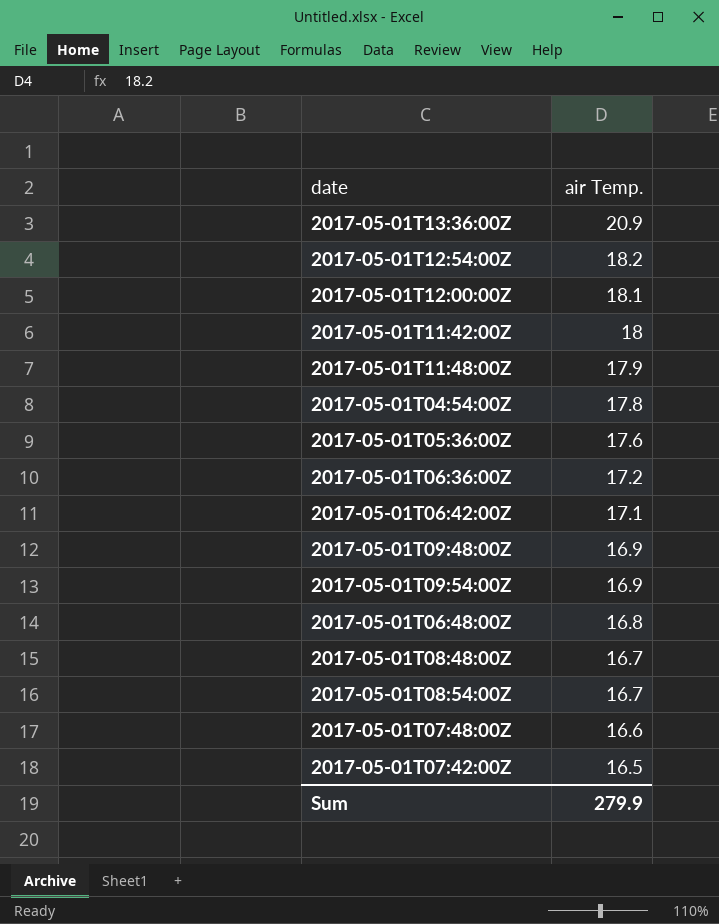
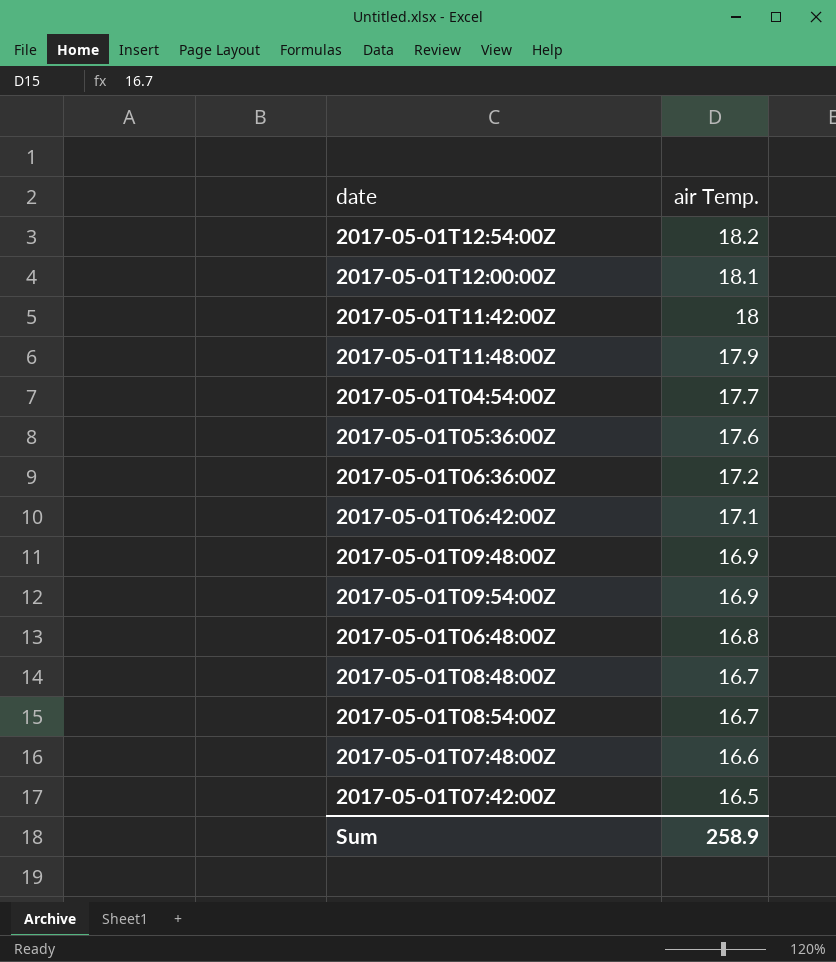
row 2017-05-01T13:36:00Z: 20.9 -> none
2017-05-01T04:54:00Z | air Temp.: 17.8 -> 17.7
Sum | air Temp.: 279.9 -> 258.9

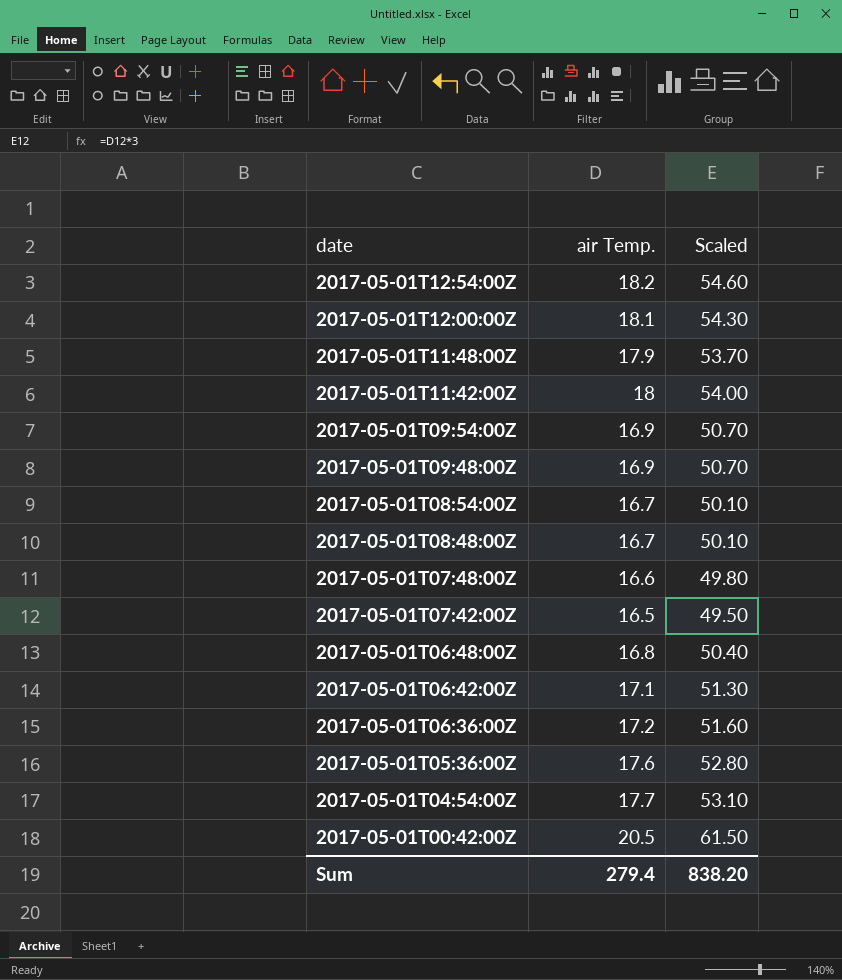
row order: air Temp. descending -> date descending
column Scaled | formula: none -> [air Temp.] * 3
row 2017-05-01T00:42:00Z: none -> 20.5 | 61.50
Sum | air Temp.: 258.9 -> 279.4

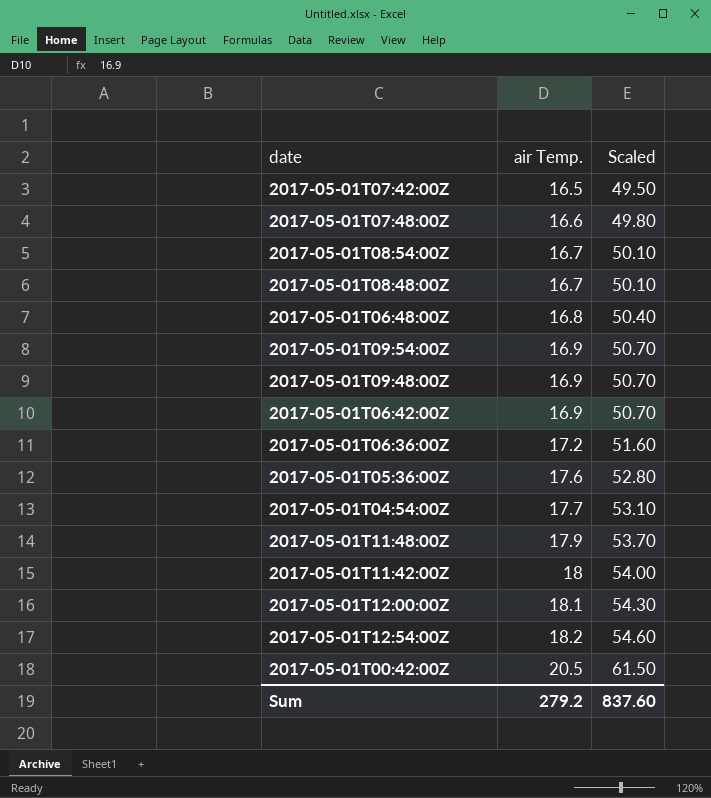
row order: date descending -> air Temp. ascending
2017-05-01T06:42:00Z | air Temp.: 17.1 -> 16.9
2017-05-01T06:42:00Z | Scaled: 51.30 -> 50.70
Sum | air Temp.: 279.4 -> 279.2
Sum | Scaled: 838.20 -> 837.60

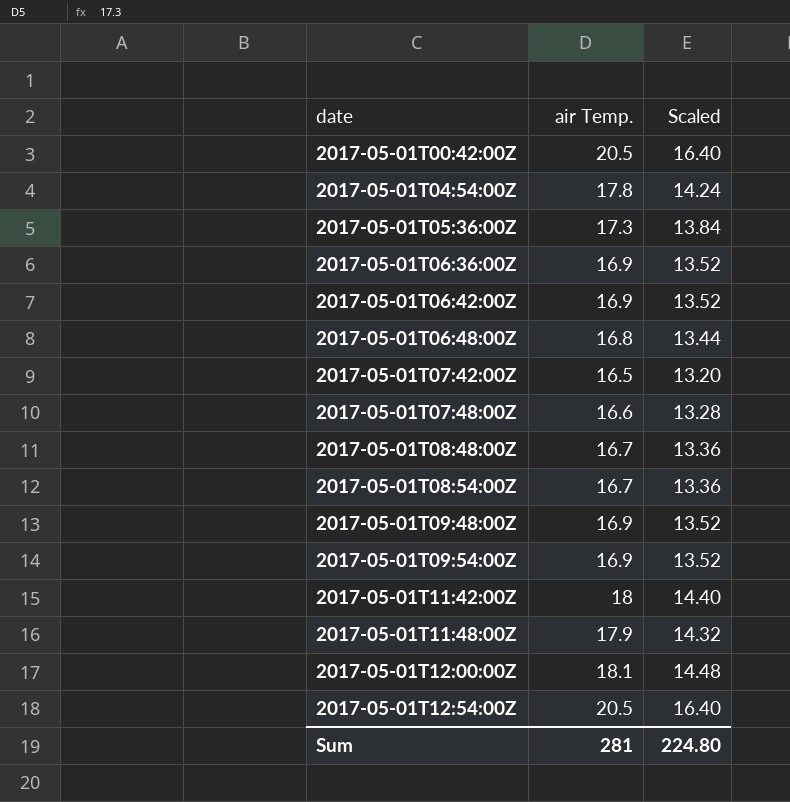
row order: air Temp. ascending -> date ascending
column Scaled | formula: [air Temp.] * 3 -> [air Temp.] * 0.8
2017-05-01T04:54:00Z | air Temp.: 17.7 -> 17.8
2017-05-01T05:36:00Z | air Temp.: 17.6 -> 17.3
2017-05-01T06:36:00Z | air Temp.: 17.2 -> 16.9
2017-05-01T12:54:00Z | air Temp.: 18.2 -> 20.5
Sum | air Temp.: 279.2 -> 281
Sum | Scaled: 837.60 -> 224.80

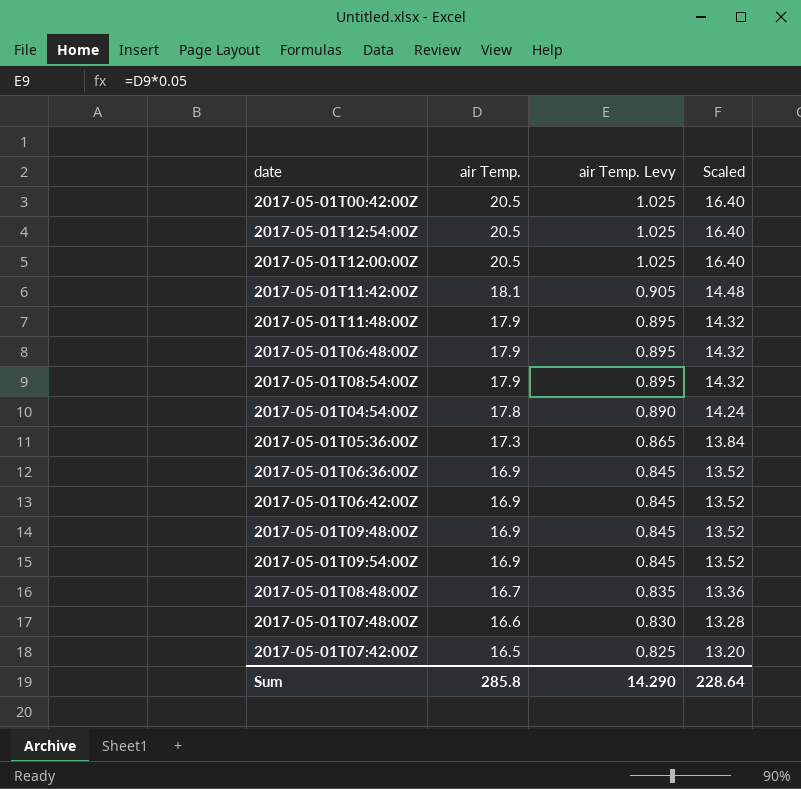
row order: date ascending -> air Temp. descending
column air Temp. Levy | formula: none -> [air Temp.] * 0.05
2017-05-01T12:00:00Z | air Temp.: 18.1 -> 20.5
2017-05-01T12:00:00Z | Scaled: 14.48 -> 16.40
2017-05-01T11:42:00Z | air Temp.: 18 -> 18.1
2017-05-01T11:42:00Z | Scaled: 14.40 -> 14.48
2017-05-01T06:48:00Z | air Temp.: 16.8 -> 17.9
2017-05-01T06:48:00Z | Scaled: 13.44 -> 14.32
2017-05-01T08:54:00Z | air Temp.: 16.7 -> 17.9
2017-05-01T08:54:00Z | Scaled: 13.36 -> 14.32
Sum | air Temp.: 281 -> 285.8
Sum | Scaled: 224.80 -> 228.64

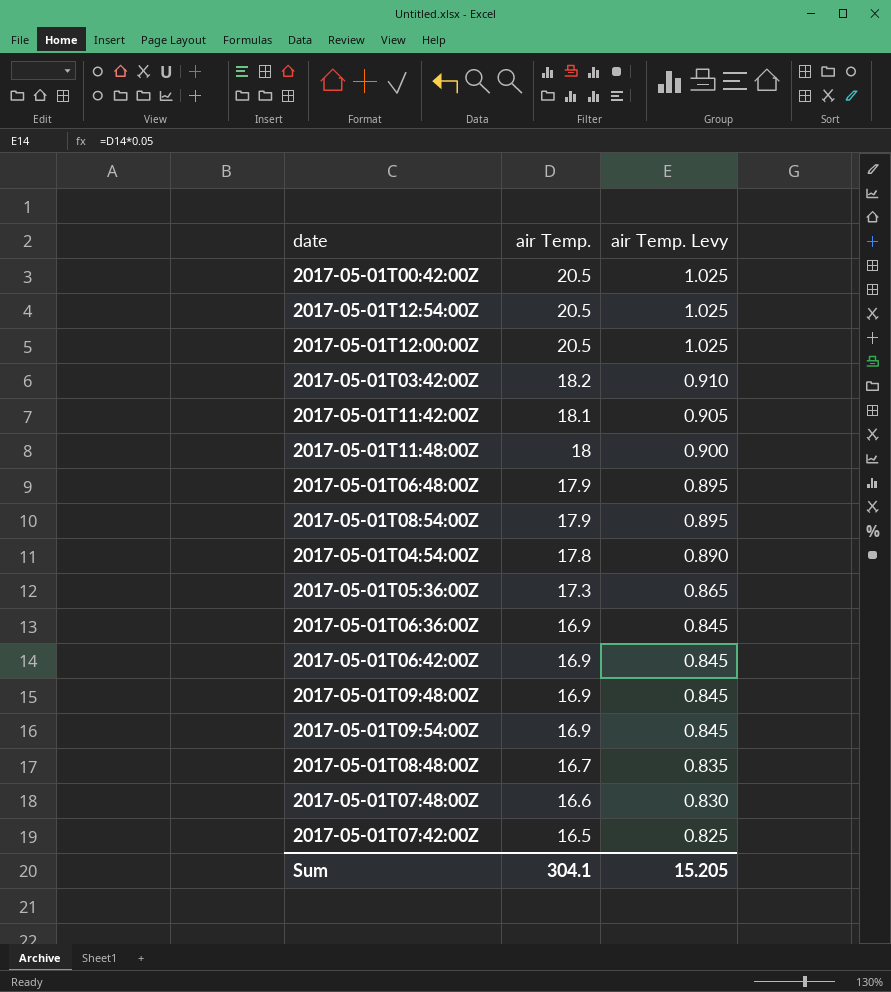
column Scaled | formula: [air Temp.] * 0.8 -> none
row 2017-05-01T03:42:00Z: none -> 18.2 | 0.910
2017-05-01T11:48:00Z | air Temp.: 17.9 -> 18
2017-05-01T11:48:00Z | air Temp. Levy: 0.895 -> 0.900
Sum | air Temp.: 285.8 -> 304.1
Sum | air Temp. Levy: 14.290 -> 15.205

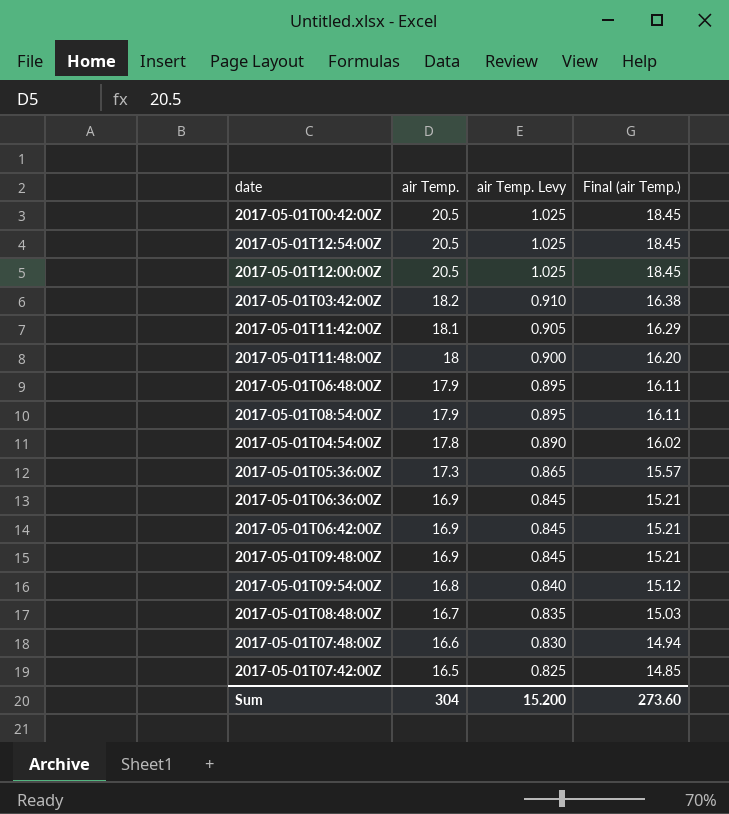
column Final (air Temp.) | formula: none -> [air Temp.] * 0.9
2017-05-01T09:54:00Z | air Temp.: 16.9 -> 16.8
2017-05-01T09:54:00Z | air Temp. Levy: 0.845 -> 0.840
Sum | air Temp.: 304.1 -> 304
Sum | air Temp. Levy: 15.205 -> 15.200

